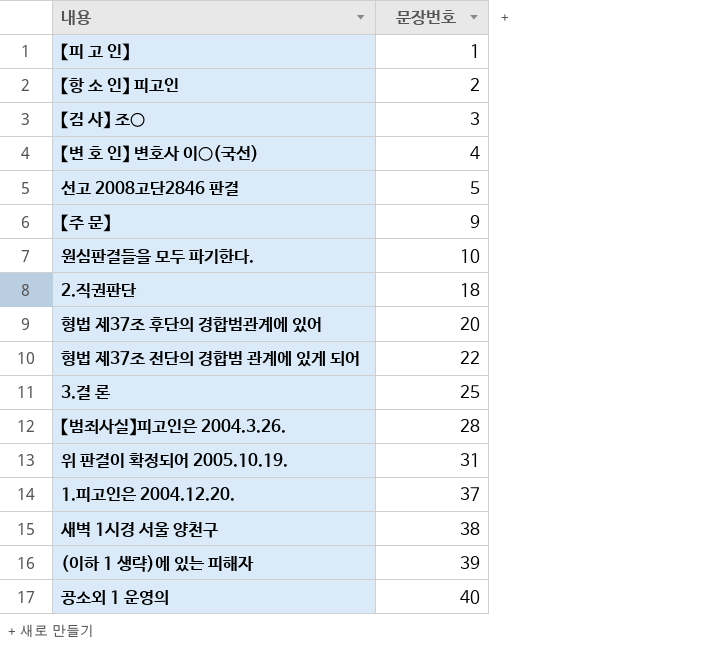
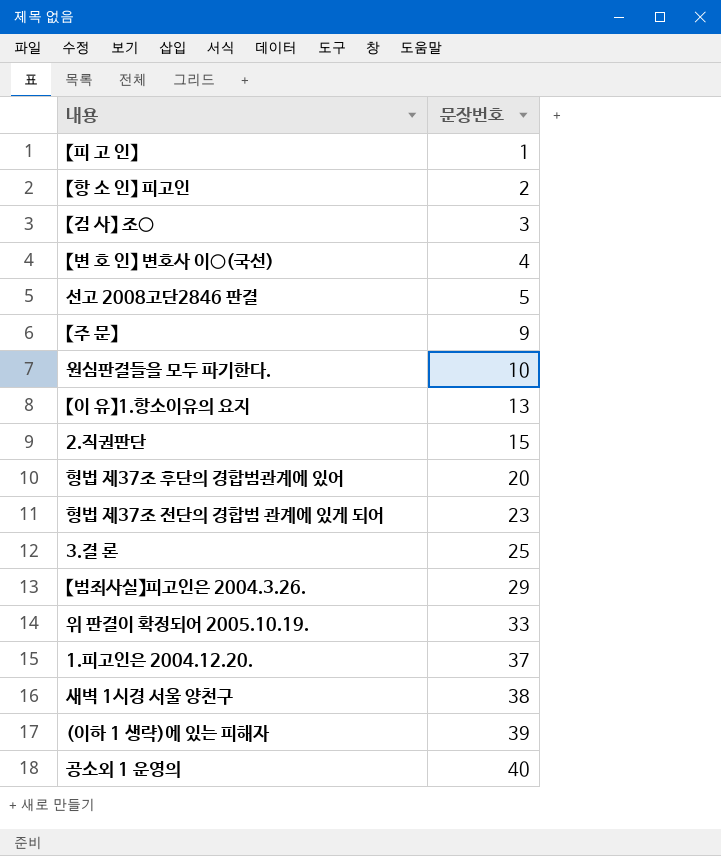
row 【이 유】1.항소이유의 요지: none -> 13
2.직권판단 | 문장번호: 18 -> 15
형법 제37조 전단의 경합범 관계에 있게 되어 | 문장번호: 22 -> 23
【범죄사실】피고인은 2004.3.26. | 문장번호: 28 -> 29
위 판결이 확정되어 2005.10.19. | 문장번호: 31 -> 33

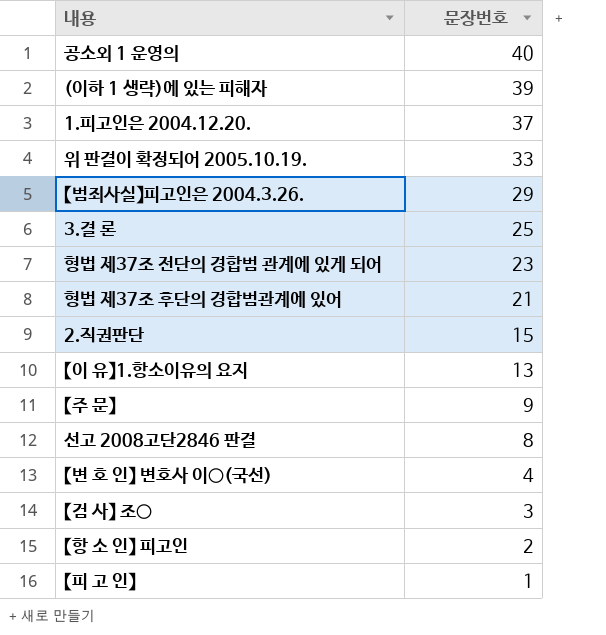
row order: 문장번호 ascending -> 문장번호 descending
row 원심판결들을 모두 파기한다.: 10 -> none
row 새벽 1시경 서울 양천구: 38 -> none
형법 제37조 후단의 경합범관계에 있어 | 문장번호: 20 -> 21
선고 2008고단2846 판결 | 문장번호: 5 -> 8

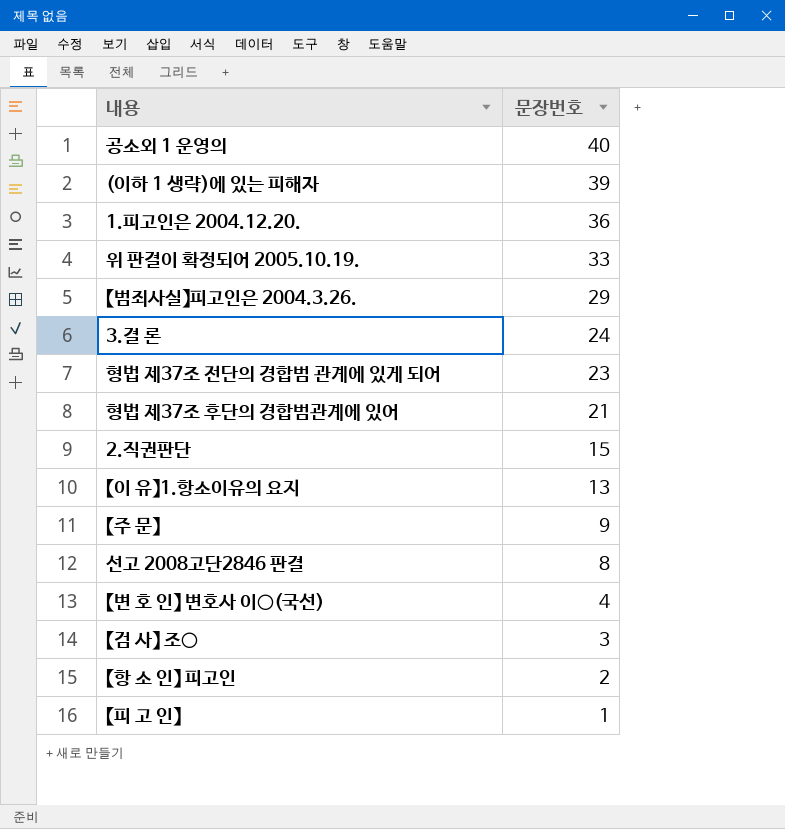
1.피고인은 2004.12.20. | 문장번호: 37 -> 36
3.결 론 | 문장번호: 25 -> 24

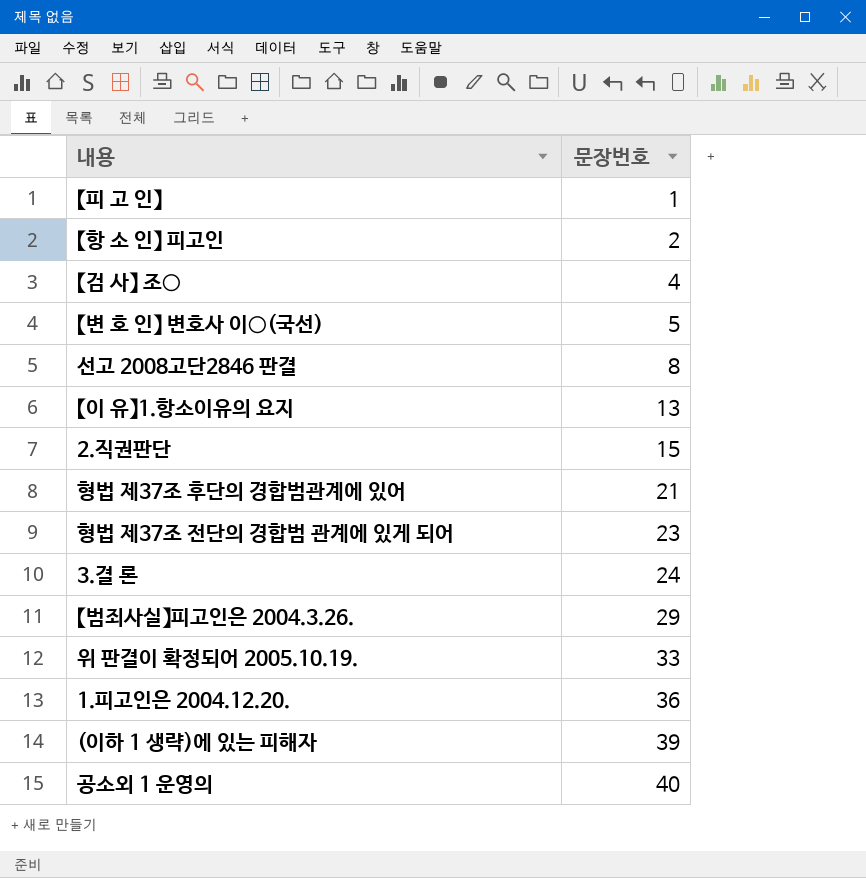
row order: 문장번호 descending -> 문장번호 ascending
row 【주 문】: 9 -> none
【검 사】 조○ | 문장번호: 3 -> 4
【변 호 인】 변호사 이○(국선) | 문장번호: 4 -> 5

